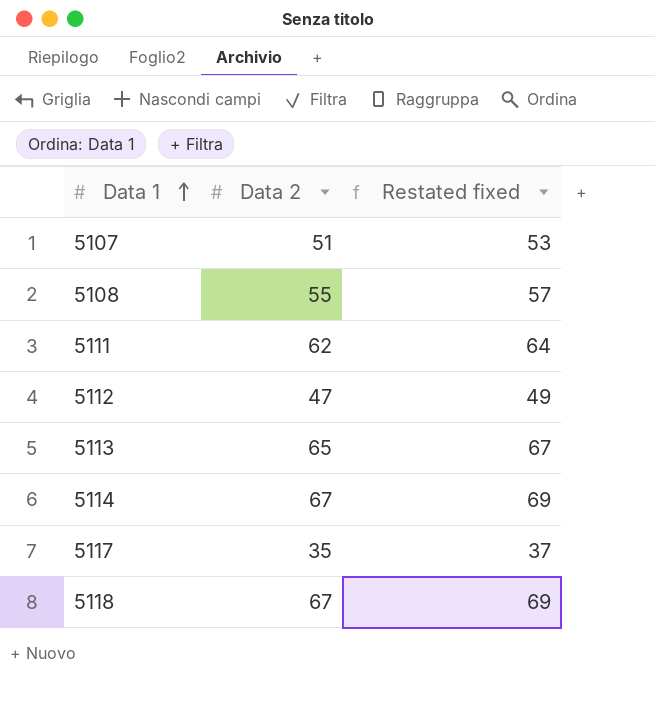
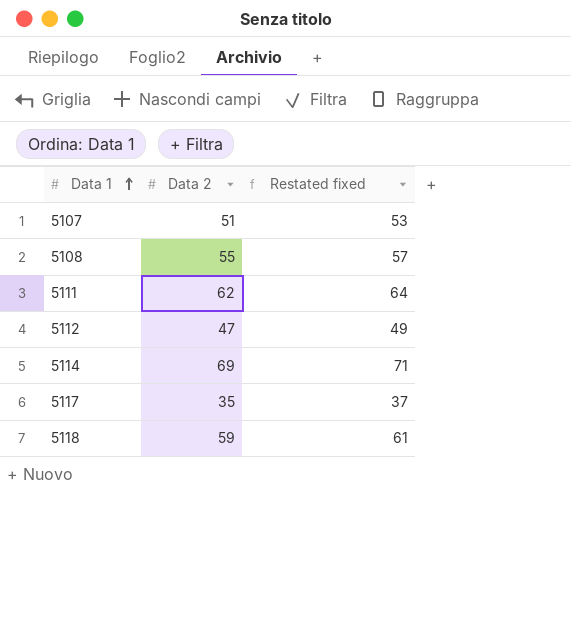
row 5113: 65 | 67 -> none
5114 | Data 2: 67 -> 69
5114 | Restated fixed: 69 -> 71
5118 | Data 2: 67 -> 59
5118 | Restated fixed: 69 -> 61

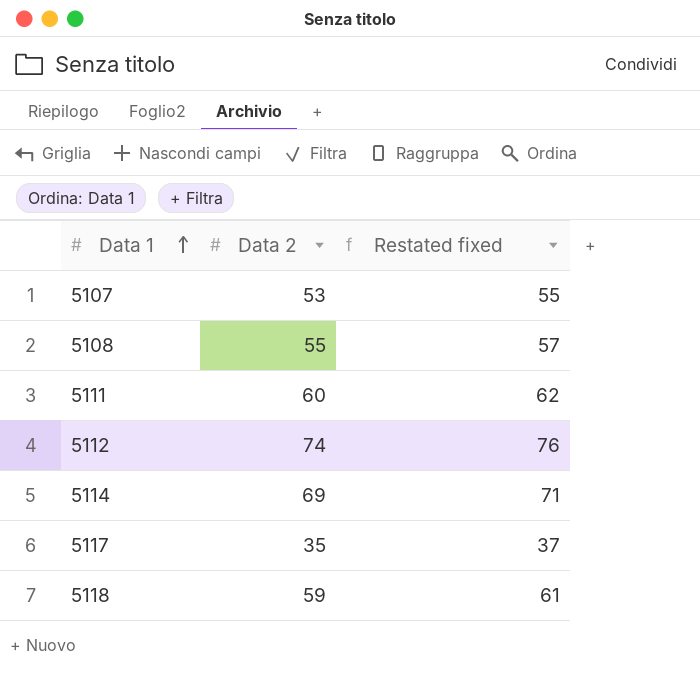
5107 | Data 2: 51 -> 53
5107 | Restated fixed: 53 -> 55
5111 | Data 2: 62 -> 60
5111 | Restated fixed: 64 -> 62
5112 | Data 2: 47 -> 74
5112 | Restated fixed: 49 -> 76

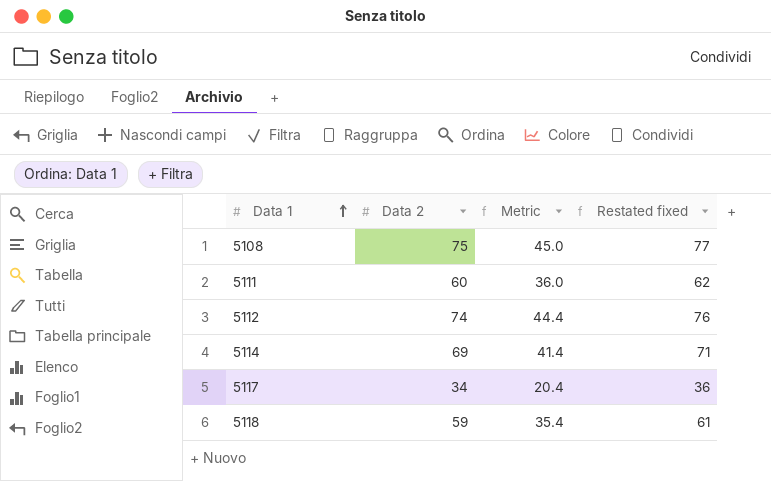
column Metric | formula: none -> [Data 2] * 0.6
row 5107: 53 | 55 -> none
5108 | Data 2: 55 -> 75
5108 | Restated fixed: 57 -> 77
5117 | Data 2: 35 -> 34
5117 | Restated fixed: 37 -> 36

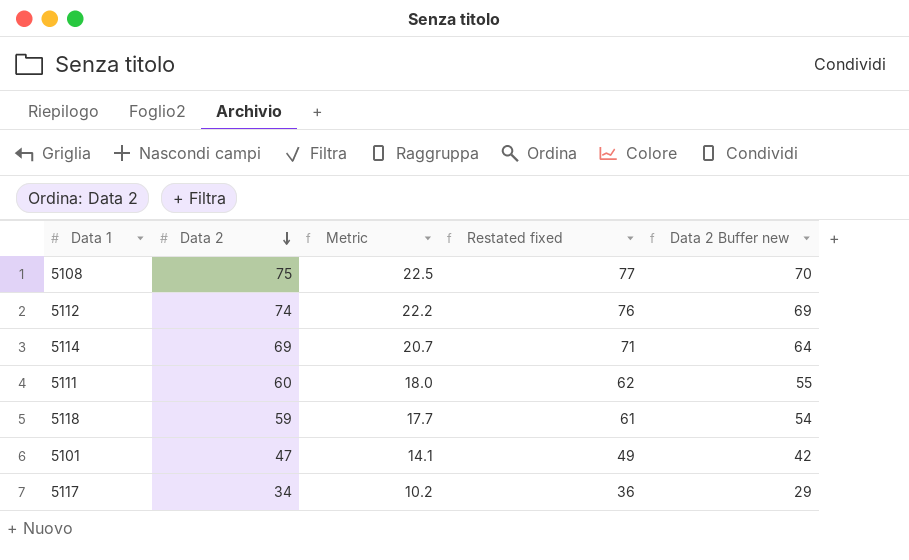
row order: Data 1 ascending -> Data 2 descending
column Metric | formula: [Data 2] * 0.6 -> [Data 2] * 0.3
column Data 2 Buffer new | formula: none -> [Data 2] - 5
row 5101: none -> 47 | 14.1 | 49 | 42

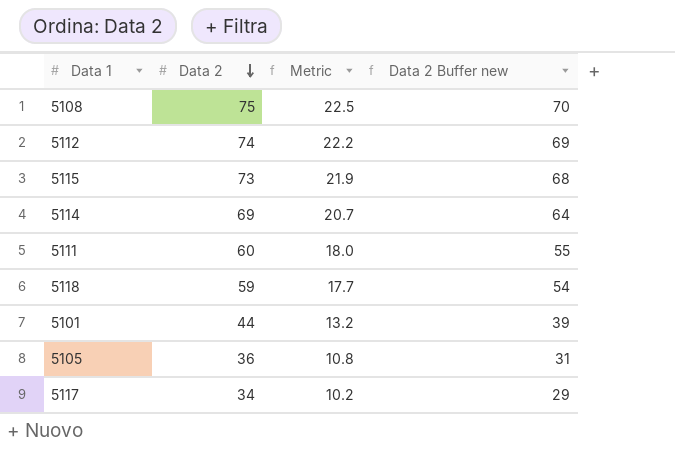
column Restated fixed | formula: [Data 2] + 2 -> none
row 5115: none -> 73 | 21.9 | 68
5101 | Data 2: 47 -> 44
5101 | Metric: 14.1 -> 13.2
5101 | Data 2 Buffer new: 42 -> 39
row 5105: none -> 36 | 10.8 | 31

